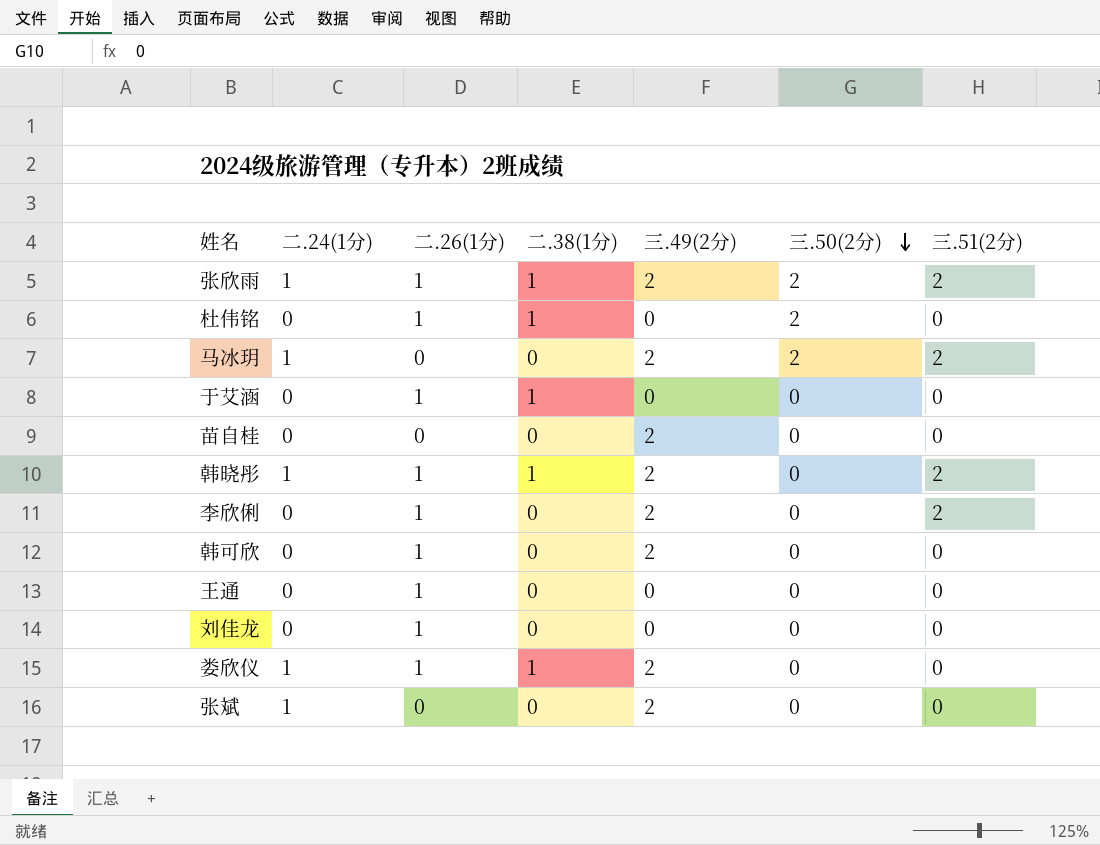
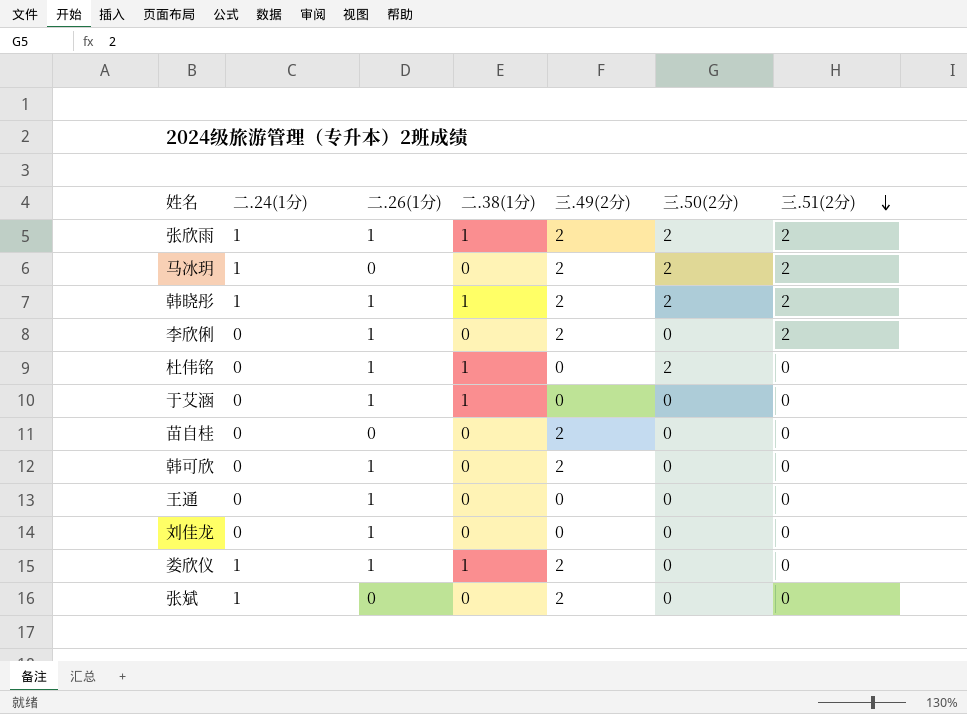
row order: 三.50(2分) descending -> 三.51(2分) descending
韩晓彤 | 三.50(2分): 0 -> 2

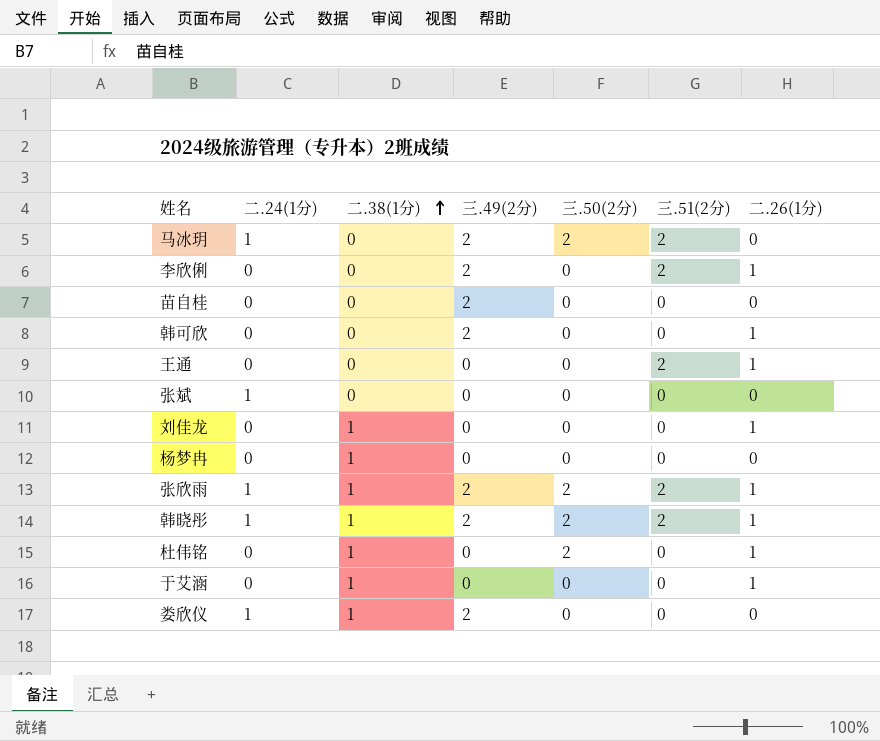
row order: 三.51(2分) descending -> 二.38(1分) ascending
column 二.26(1分) | position: 3 -> 7
王通 | 三.51(2分): 0 -> 2
张斌 | 三.49(2分): 2 -> 0
刘佳龙 | 二.38(1分): 0 -> 1
row 杨梦冉: none -> 0 | 1 | 0 | 0 | 0 | 0
娄欣仪 | 二.26(1分): 1 -> 0

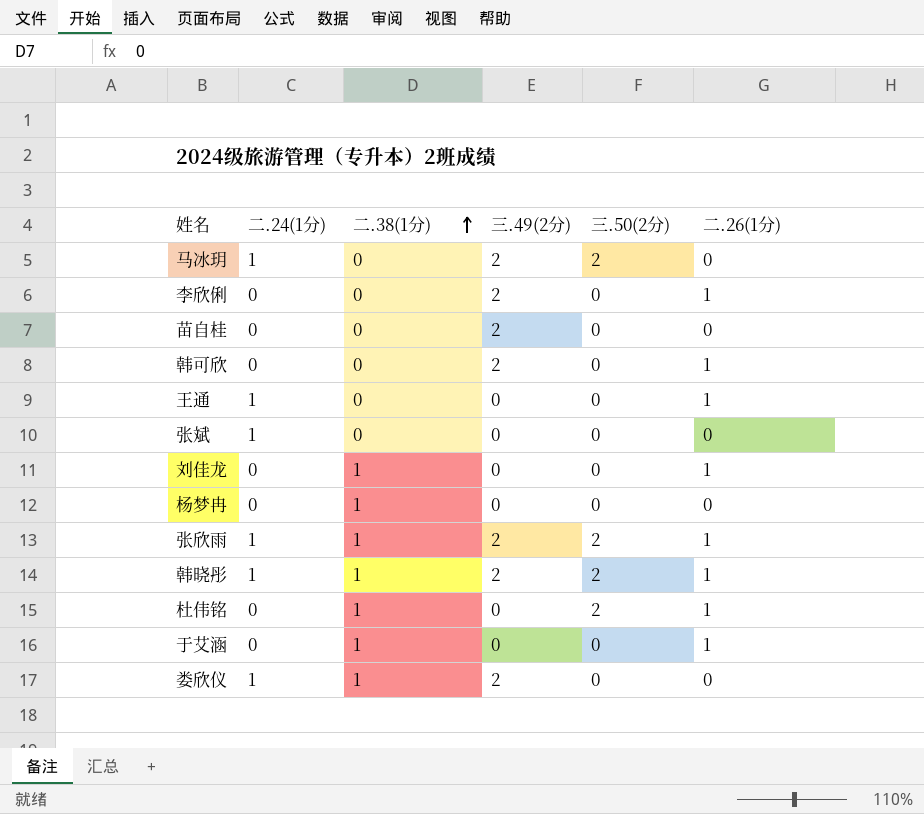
column 三.51(2分) | position: 6 -> none
王通 | 二.24(1分): 0 -> 1

